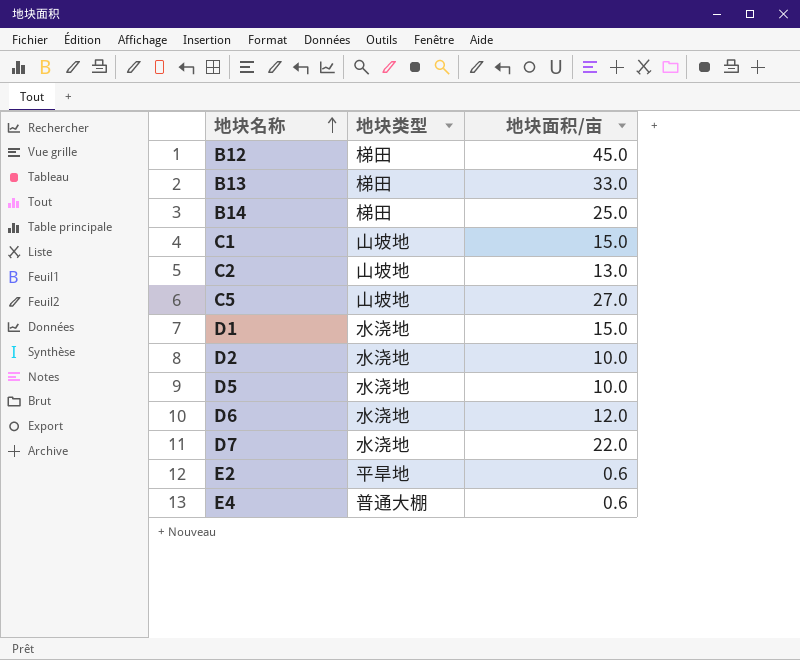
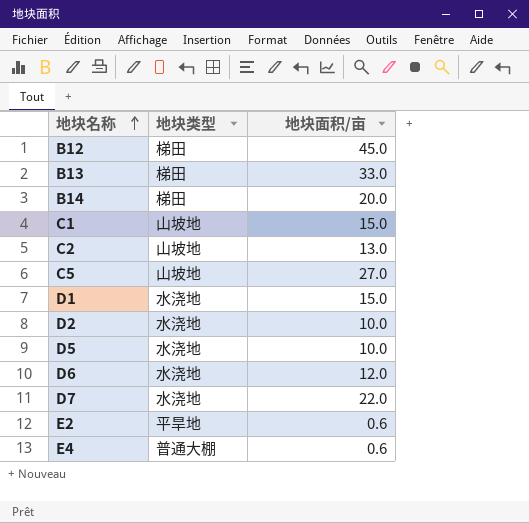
B14 | 地块面积/亩: 25.0 -> 20.0

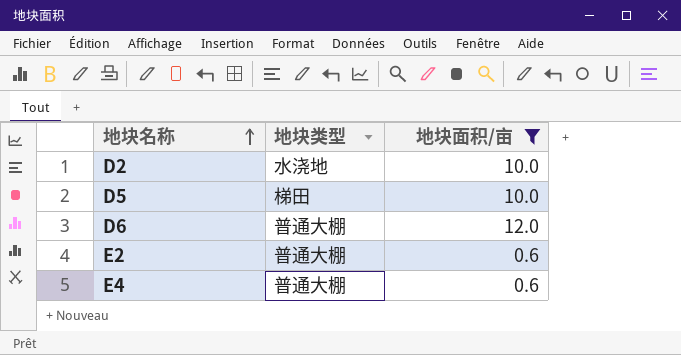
filter: none -> 地块面积/亩 <= 12.0
D5 | 地块类型: 水浇地 -> 梯田
D6 | 地块类型: 水浇地 -> 普通大棚
E2 | 地块类型: 平旱地 -> 普通大棚

